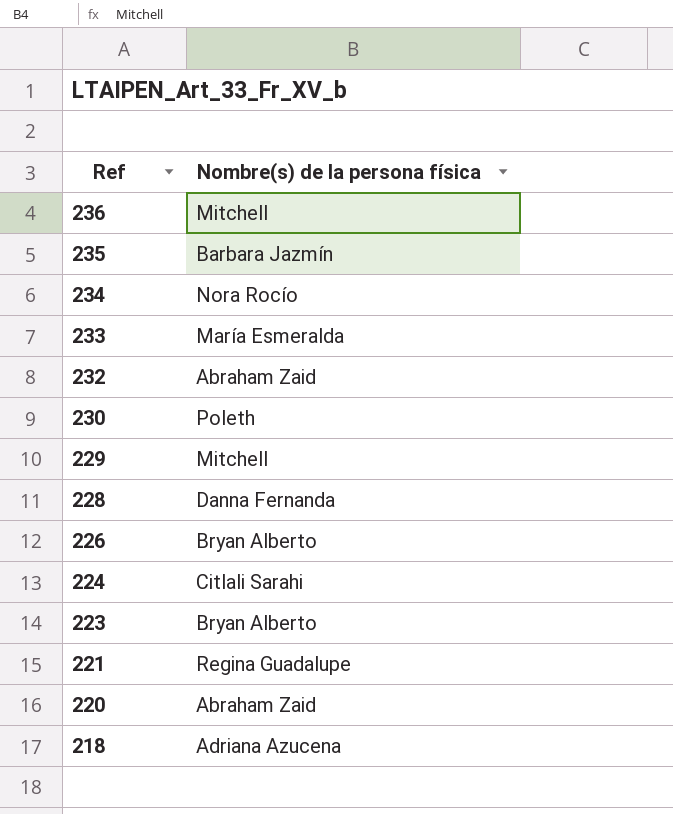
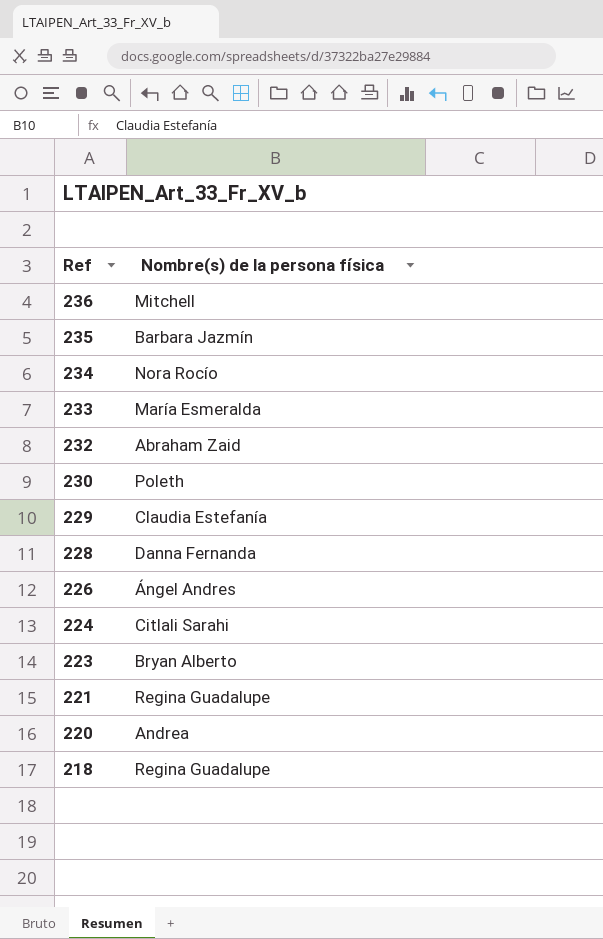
229 | Nombre(s) de la persona física: Mitchell -> Claudia Estefanía
226 | Nombre(s) de la persona física: Bryan Alberto -> Ángel Andres
220 | Nombre(s) de la persona física: Abraham Zaid -> Andrea
218 | Nombre(s) de la persona física: Adriana Azucena -> Regina Guadalupe

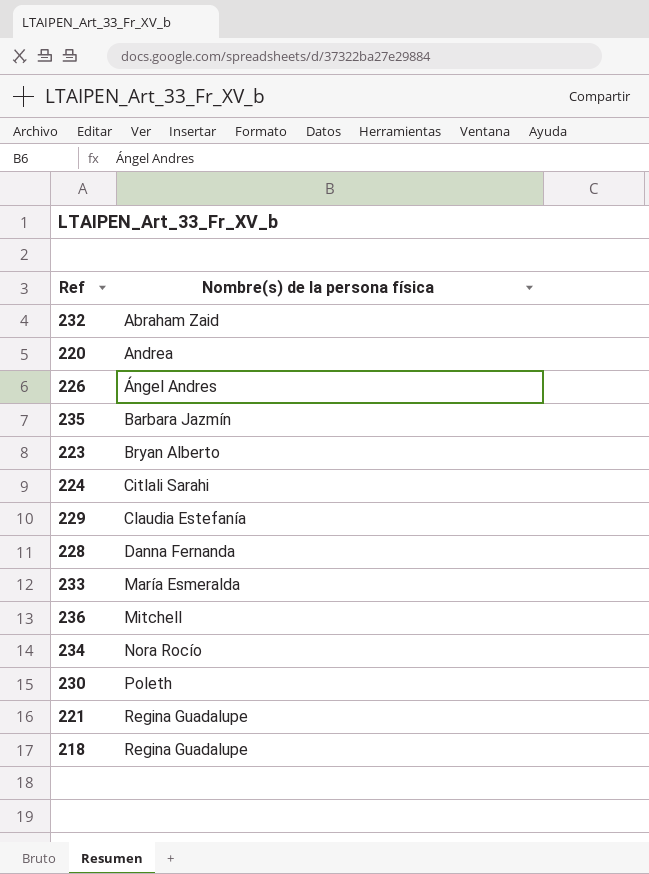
row order: Ref descending -> Nombre(s) de la persona física ascending

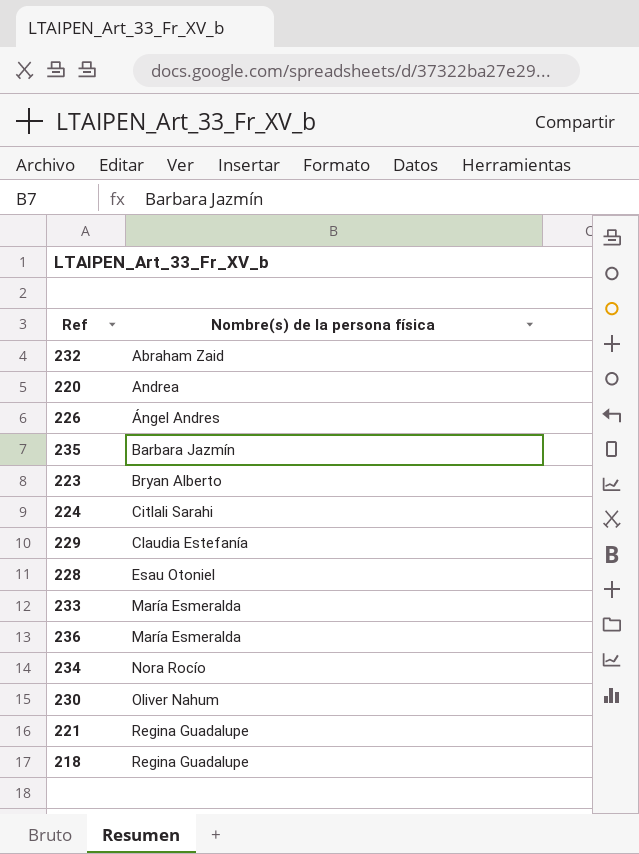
228 | Nombre(s) de la persona física: Danna Fernanda -> Esau Otoniel
236 | Nombre(s) de la persona física: Mitchell -> María Esmeralda
230 | Nombre(s) de la persona física: Poleth -> Oliver Nahum

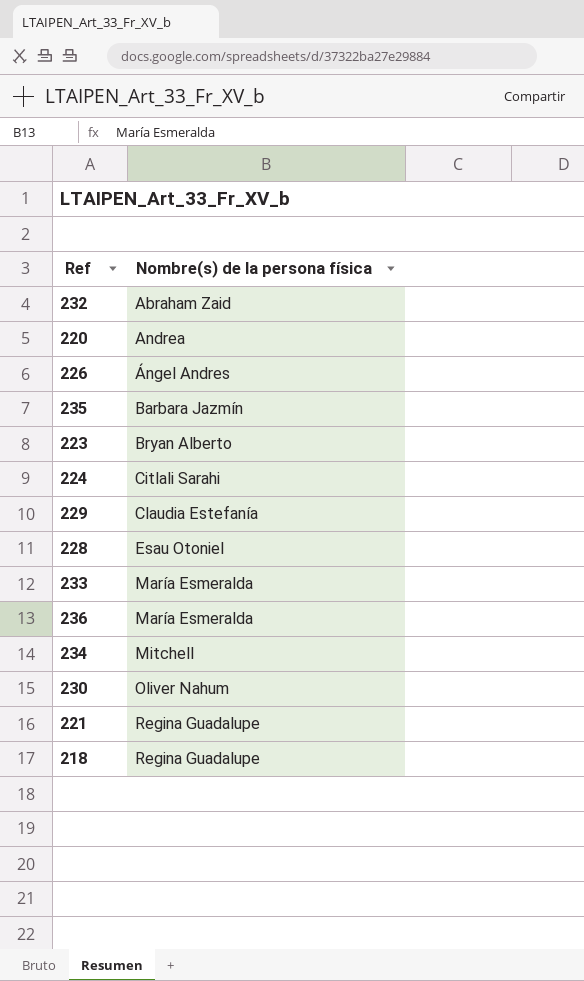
234 | Nombre(s) de la persona física: Nora Rocío -> Mitchell

